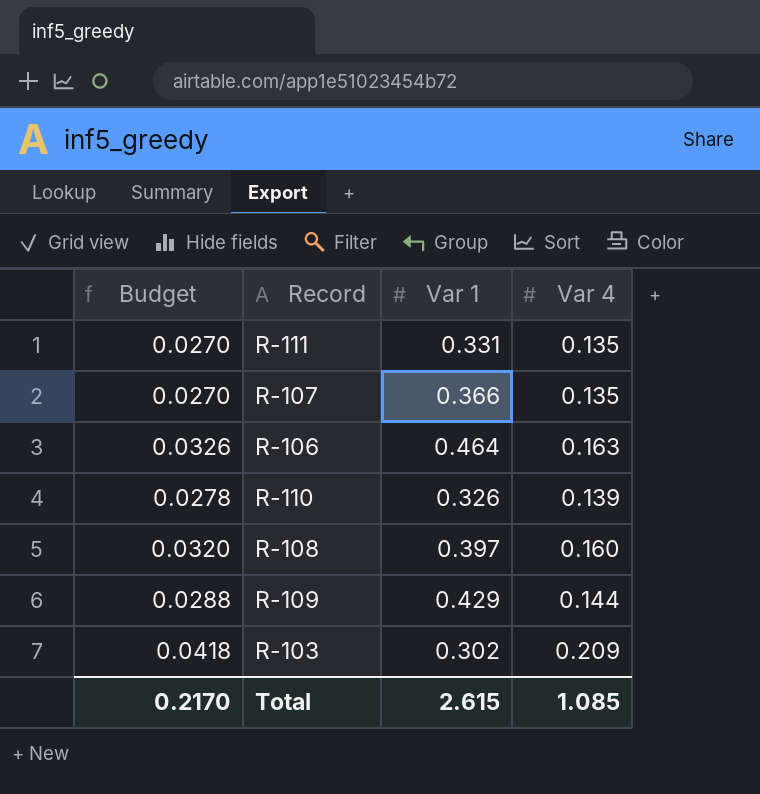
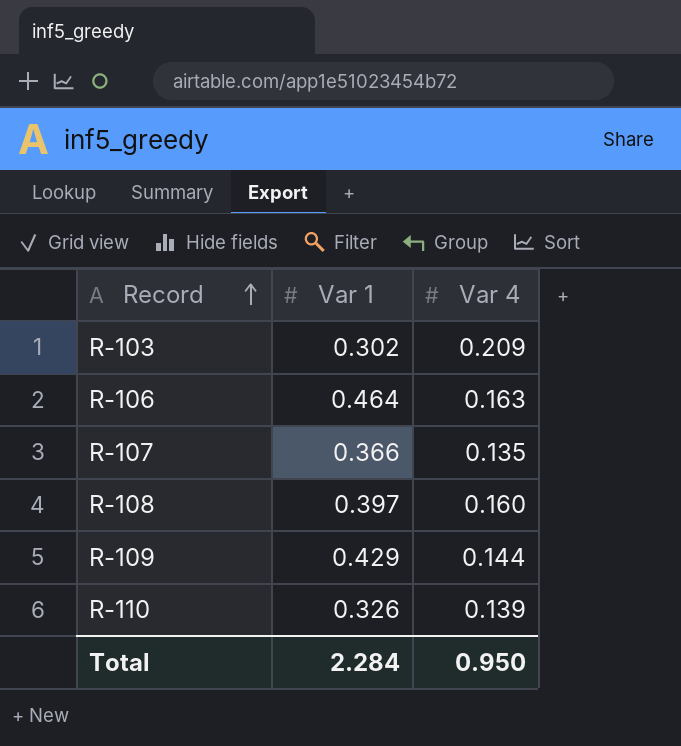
row order: none -> Record ascending
column Budget | formula: [Var 4] * 0.2 -> none
row R-111: 0.0270 | 0.331 | 0.135 -> none
Total | Var 1: 2.615 -> 2.284
Total | Var 4: 1.085 -> 0.950

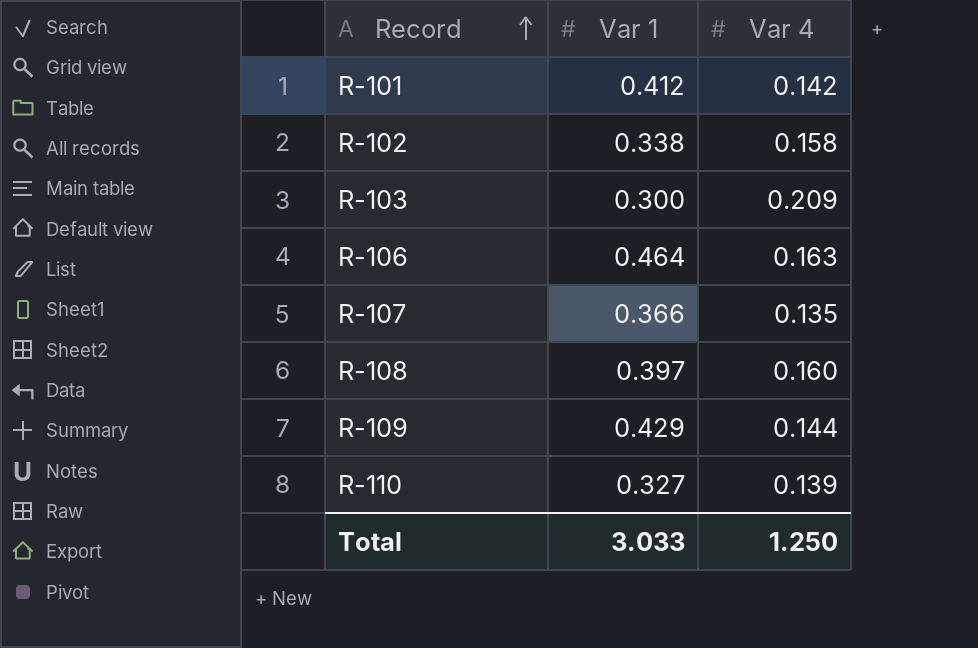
row R-101: none -> 0.412 | 0.142
row R-102: none -> 0.338 | 0.158
R-103 | Var 1: 0.302 -> 0.300
R-110 | Var 1: 0.326 -> 0.327
Total | Var 1: 2.284 -> 3.033
Total | Var 4: 0.950 -> 1.250

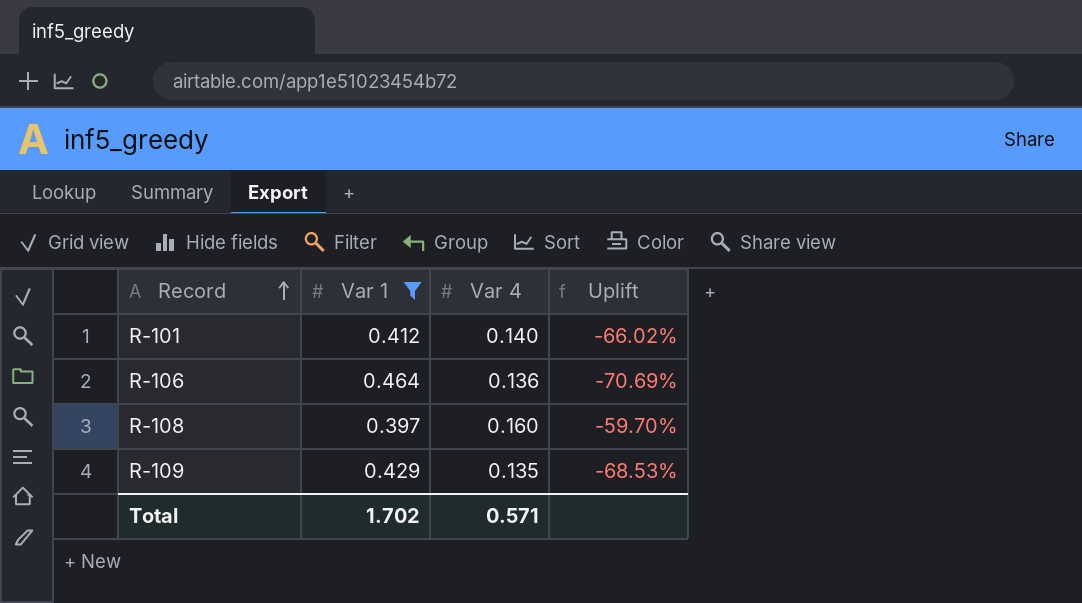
filter: none -> Var 1 >= 0.397
column Uplift | formula: none -> ([Var 4] - [Var 1]) / [Var 1]
R-101 | Var 4: 0.142 -> 0.140
R-106 | Var 4: 0.163 -> 0.136
R-109 | Var 4: 0.144 -> 0.135
Total | Var 1: 3.033 -> 1.702
Total | Var 4: 1.250 -> 0.571

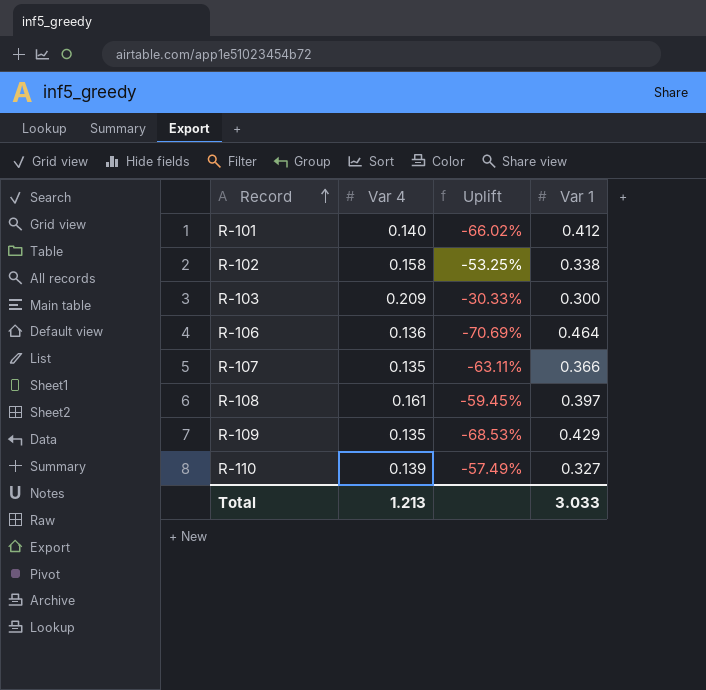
filter: Var 1 >= 0.397 -> none
column Var 1 | position: 2 -> 4
R-108 | Var 4: 0.160 -> 0.161
R-108 | Uplift: -59.70% -> -59.45%
Total | Var 4: 0.571 -> 1.213
Total | Var 1: 1.702 -> 3.033

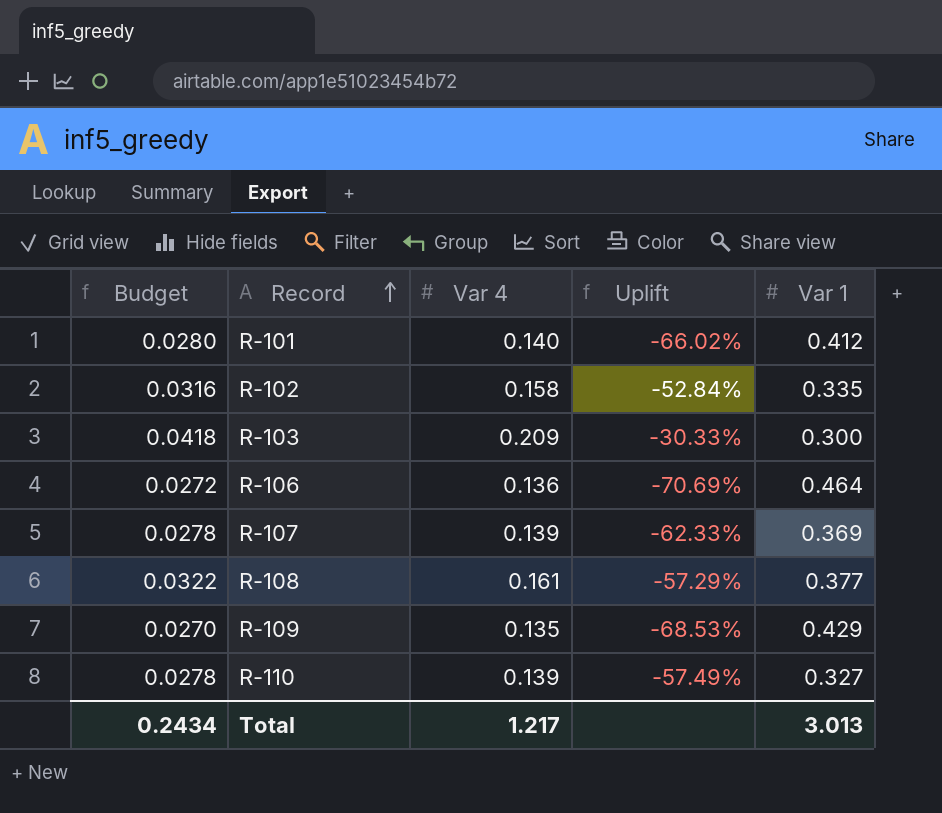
column Budget | formula: none -> [Var 4] * 0.2
R-102 | Uplift: -53.25% -> -52.84%
R-102 | Var 1: 0.338 -> 0.335
R-107 | Var 4: 0.135 -> 0.139
R-107 | Uplift: -63.11% -> -62.33%
R-107 | Var 1: 0.366 -> 0.369
R-108 | Uplift: -59.45% -> -57.29%
R-108 | Var 1: 0.397 -> 0.377
Total | Var 4: 1.213 -> 1.217
Total | Var 1: 3.033 -> 3.013

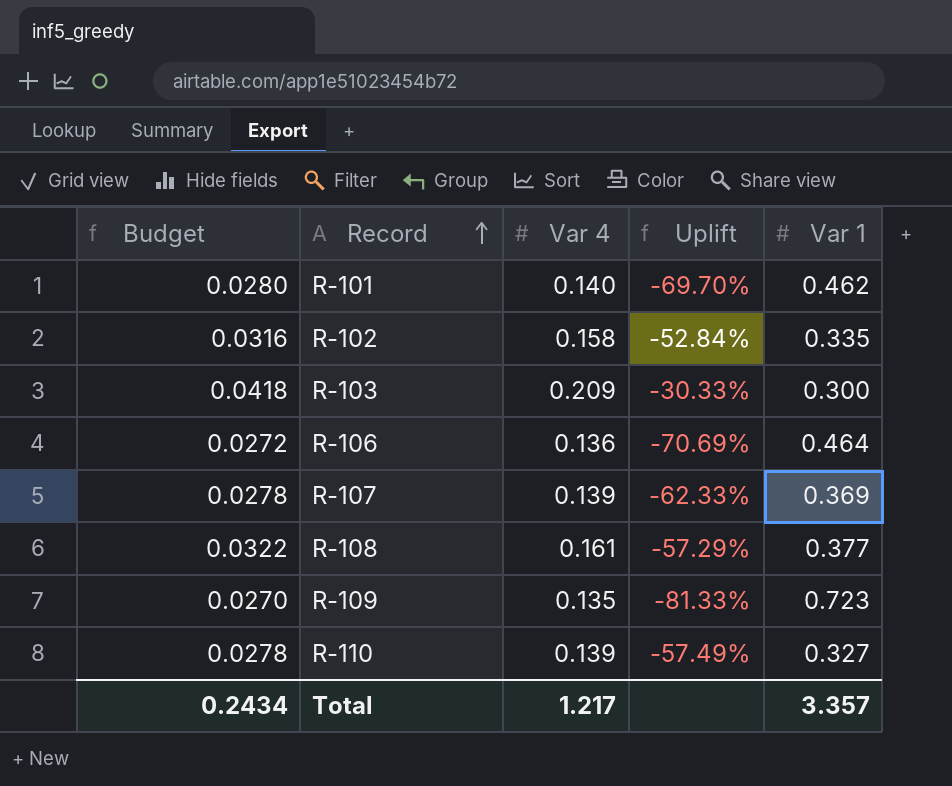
R-101 | Uplift: -66.02% -> -69.70%
R-101 | Var 1: 0.412 -> 0.462
R-109 | Uplift: -68.53% -> -81.33%
R-109 | Var 1: 0.429 -> 0.723
Total | Var 1: 3.013 -> 3.357

